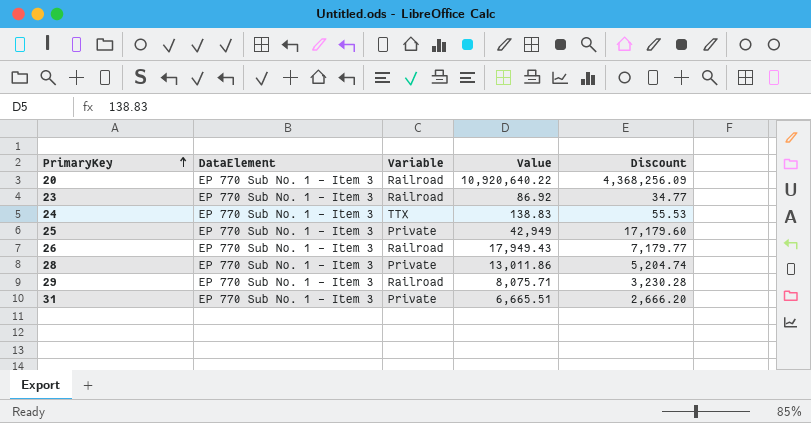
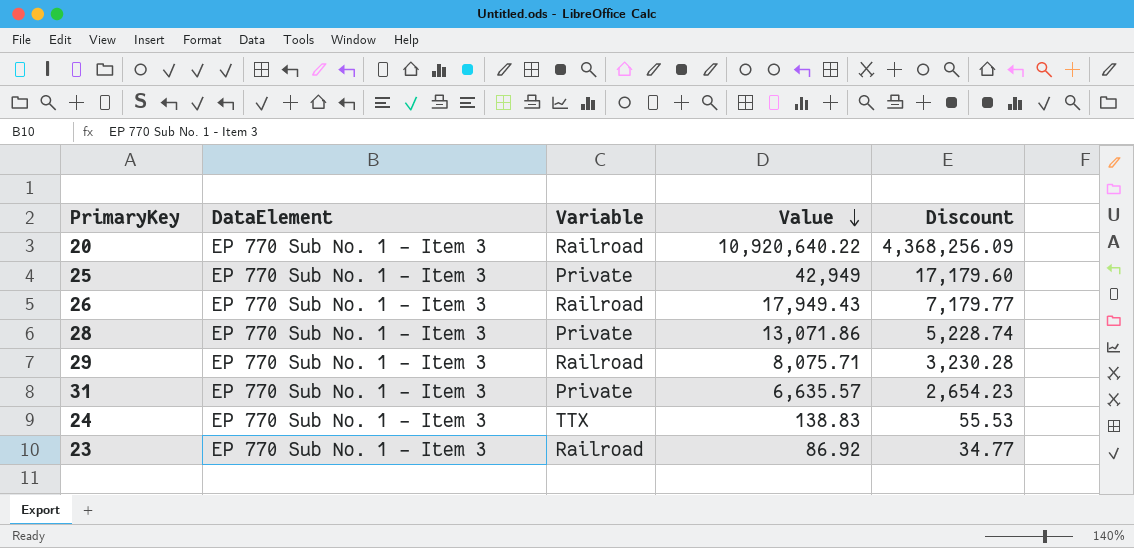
row order: PrimaryKey ascending -> Value descending
28 | Value: 13,011.86 -> 13,071.86
28 | Discount: 5,204.74 -> 5,228.74
31 | Value: 6,665.51 -> 6,635.57
31 | Discount: 2,666.20 -> 2,654.23

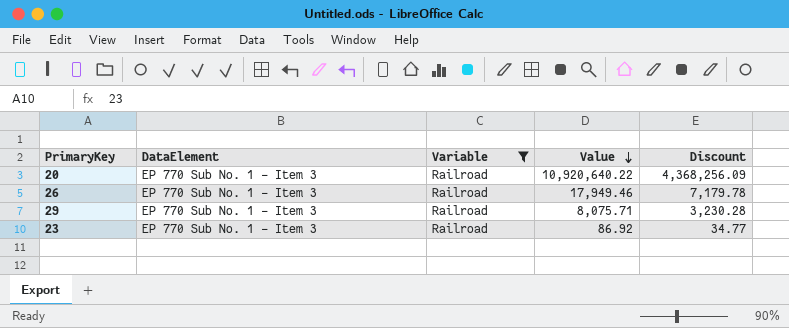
filter: none -> Variable = Railroad
26 | Value: 17,949.43 -> 17,949.46
26 | Discount: 7,179.77 -> 7,179.78

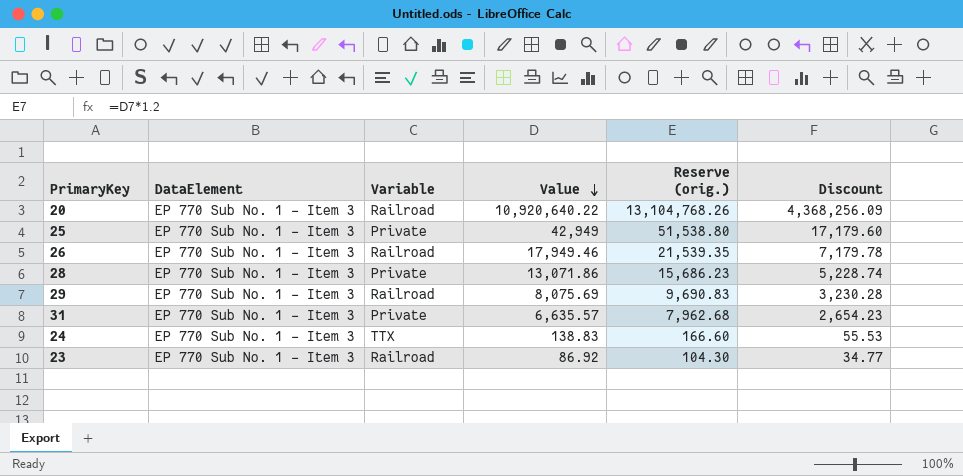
filter: Variable = Railroad -> none
column Reserve (orig.) | formula: none -> [Value] * 1.2
29 | Value: 8,075.71 -> 8,075.69

